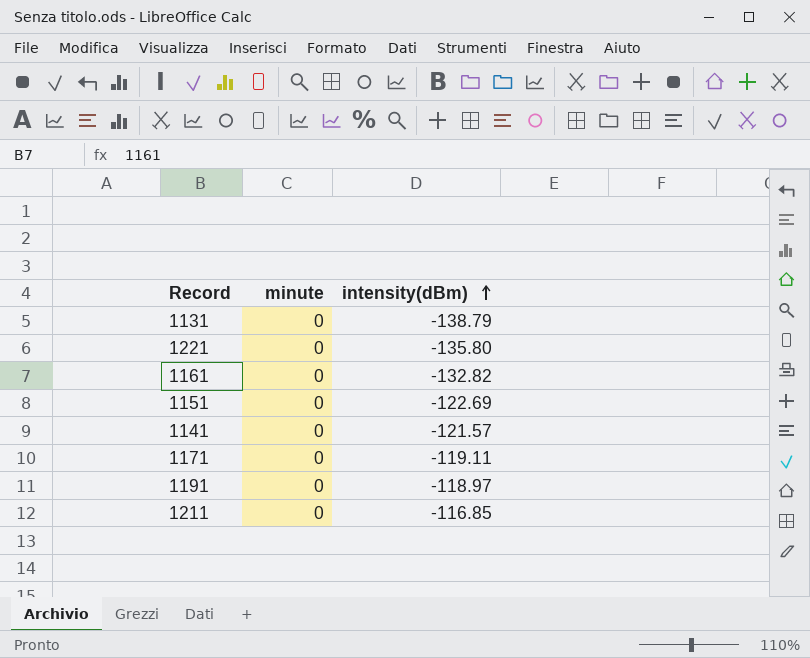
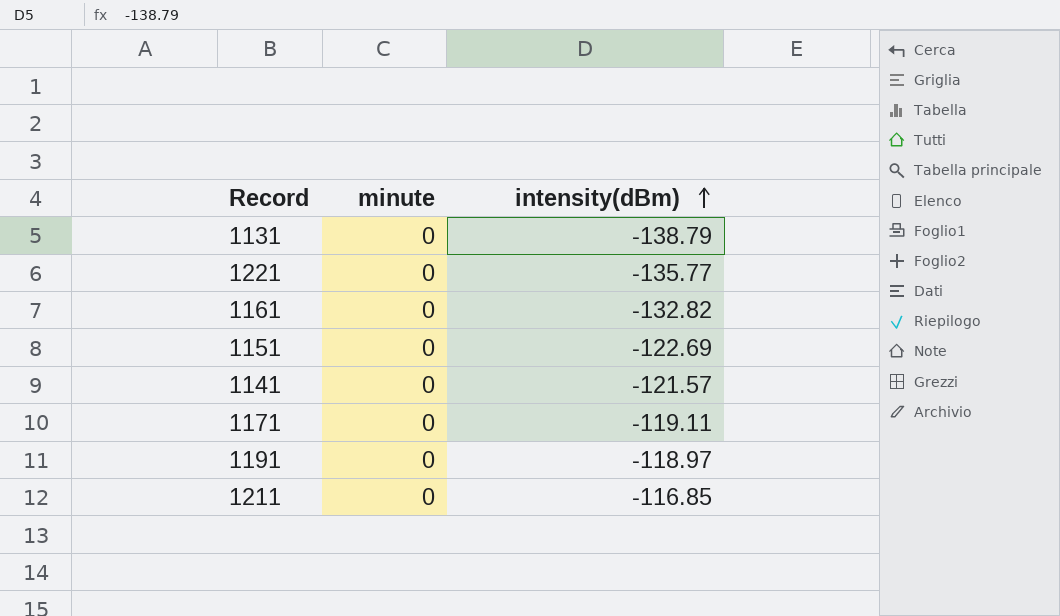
1221 | intensity(dBm): -135.80 -> -135.77

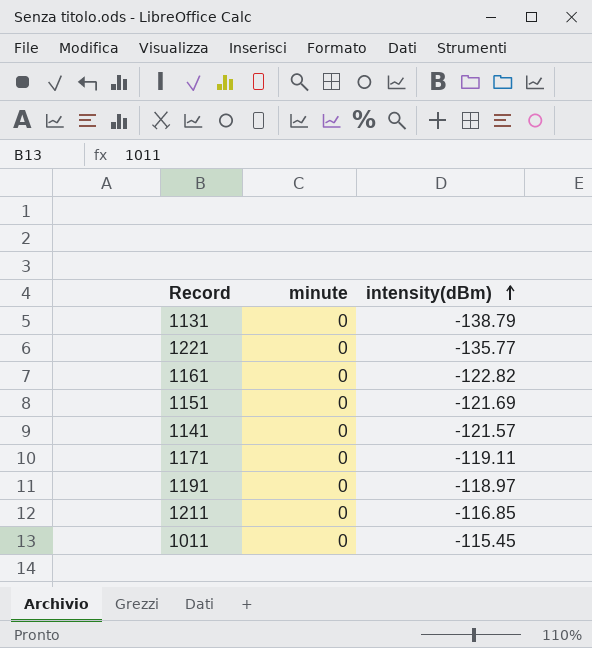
1161 | intensity(dBm): -132.82 -> -122.82
1151 | intensity(dBm): -122.69 -> -121.69
row 1011: none -> 0 | -115.45

